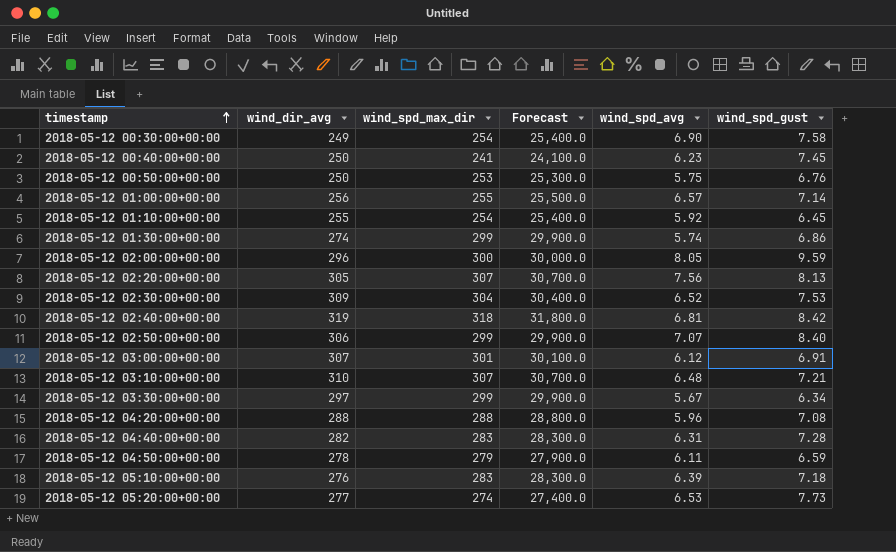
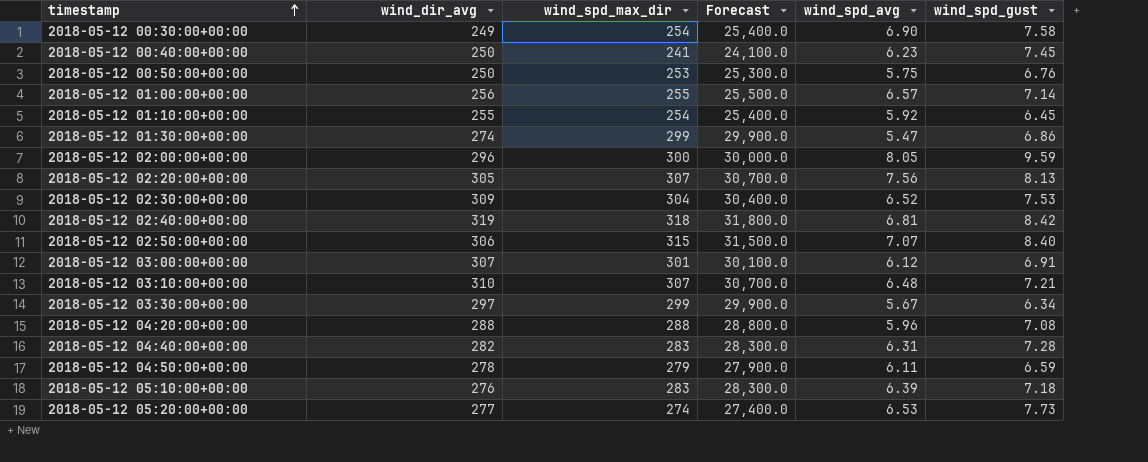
2018-05-12 01:30:00+00:00 | wind_spd_avg: 5.74 -> 5.47
2018-05-12 02:50:00+00:00 | wind_spd_max_dir: 299 -> 315
2018-05-12 02:50:00+00:00 | Forecast: 29,900.0 -> 31,500.0

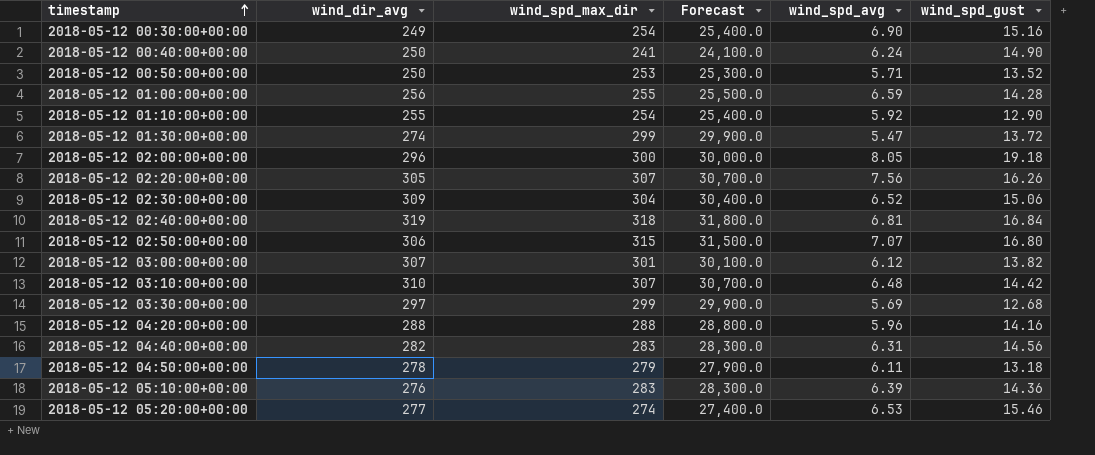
2018-05-12 00:30:00+00:00 | wind_spd_gust: 7.58 -> 15.16
2018-05-12 00:40:00+00:00 | wind_spd_avg: 6.23 -> 6.24
2018-05-12 00:40:00+00:00 | wind_spd_gust: 7.45 -> 14.90
2018-05-12 00:50:00+00:00 | wind_spd_avg: 5.75 -> 5.71
2018-05-12 00:50:00+00:00 | wind_spd_gust: 6.76 -> 13.52
2018-05-12 01:00:00+00:00 | wind_spd_avg: 6.57 -> 6.59
2018-05-12 01:00:00+00:00 | wind_spd_gust: 7.14 -> 14.28
2018-05-12 01:10:00+00:00 | wind_spd_gust: 6.45 -> 12.90
2018-05-12 01:30:00+00:00 | wind_spd_gust: 6.86 -> 13.72
2018-05-12 02:00:00+00:00 | wind_spd_gust: 9.59 -> 19.18
2018-05-12 02:20:00+00:00 | wind_spd_gust: 8.13 -> 16.26
2018-05-12 02:30:00+00:00 | wind_spd_gust: 7.53 -> 15.06
2018-05-12 02:40:00+00:00 | wind_spd_gust: 8.42 -> 16.84
2018-05-12 02:50:00+00:00 | wind_spd_gust: 8.40 -> 16.80
2018-05-12 03:00:00+00:00 | wind_spd_gust: 6.91 -> 13.82
2018-05-12 03:10:00+00:00 | wind_spd_gust: 7.21 -> 14.42
2018-05-12 03:30:00+00:00 | wind_spd_avg: 5.67 -> 5.69
2018-05-12 03:30:00+00:00 | wind_spd_gust: 6.34 -> 12.68
2018-05-12 04:20:00+00:00 | wind_spd_gust: 7.08 -> 14.16
2018-05-12 04:40:00+00:00 | wind_spd_gust: 7.28 -> 14.56
2018-05-12 04:50:00+00:00 | wind_spd_gust: 6.59 -> 13.18
2018-05-12 05:10:00+00:00 | wind_spd_gust: 7.18 -> 14.36
2018-05-12 05:20:00+00:00 | wind_spd_gust: 7.73 -> 15.46

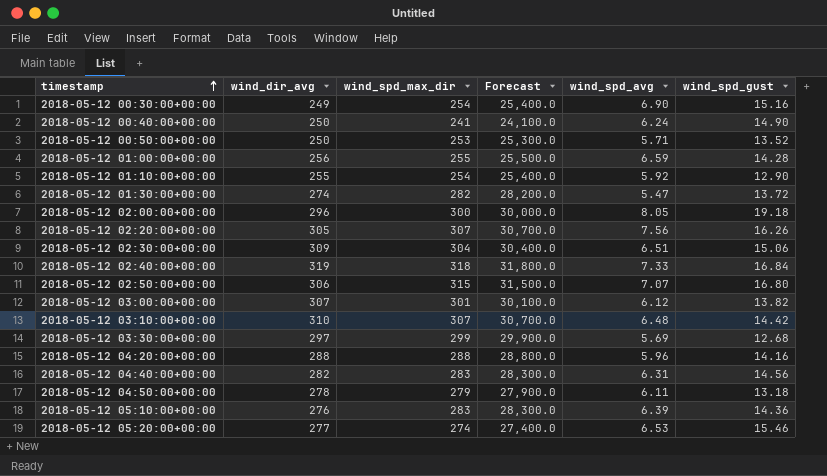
2018-05-12 01:30:00+00:00 | wind_spd_max_dir: 299 -> 282
2018-05-12 01:30:00+00:00 | Forecast: 29,900.0 -> 28,200.0
2018-05-12 02:30:00+00:00 | wind_spd_avg: 6.52 -> 6.51
2018-05-12 02:40:00+00:00 | wind_spd_avg: 6.81 -> 7.33

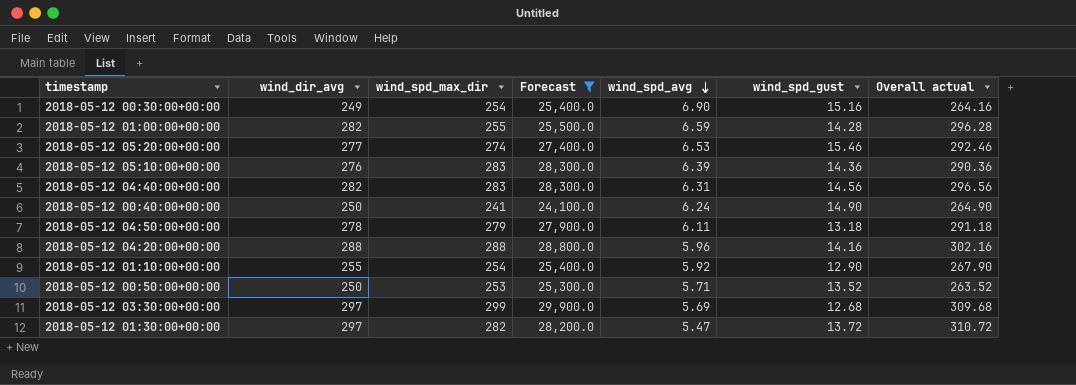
filter: none -> Forecast <= 29,900.0
row order: timestamp ascending -> wind_spd_avg descending
column Overall actual | formula: none -> [wind_dir_avg] + [wind_spd_gust]
2018-05-12 01:00:00+00:00 | wind_dir_avg: 256 -> 282
2018-05-12 01:30:00+00:00 | wind_dir_avg: 274 -> 297

